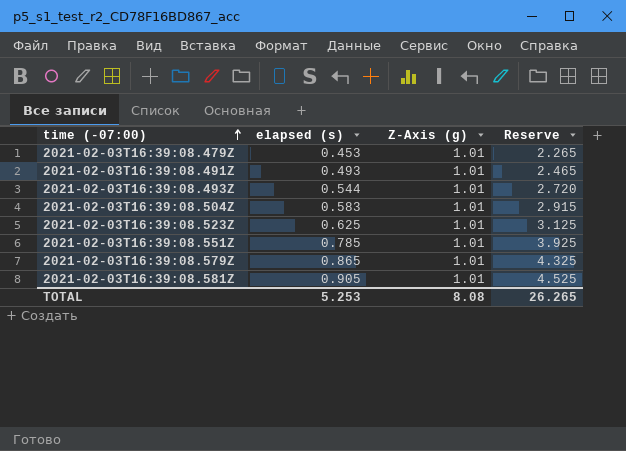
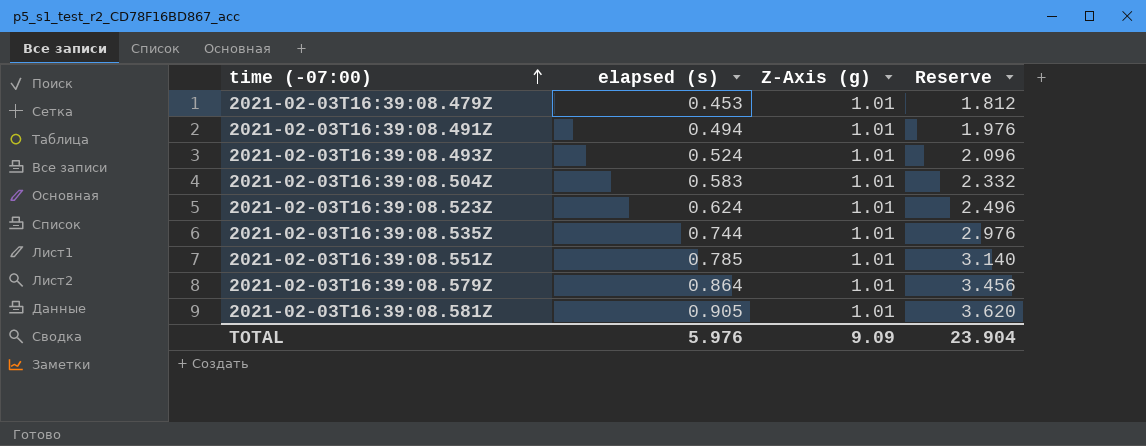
column Reserve | formula: [elapsed (s)] * 5 -> [elapsed (s)] * 4
2021-02-03T16:39:08.491Z | elapsed (s): 0.493 -> 0.494
2021-02-03T16:39:08.493Z | elapsed (s): 0.544 -> 0.524
2021-02-03T16:39:08.523Z | elapsed (s): 0.625 -> 0.624
row 2021-02-03T16:39:08.535Z: none -> 0.744 | 1.01 | 2.976
2021-02-03T16:39:08.579Z | elapsed (s): 0.865 -> 0.864
TOTAL | elapsed (s): 5.253 -> 5.976
TOTAL | Z-Axis (g): 8.08 -> 9.09
TOTAL | Reserve: 26.265 -> 23.904

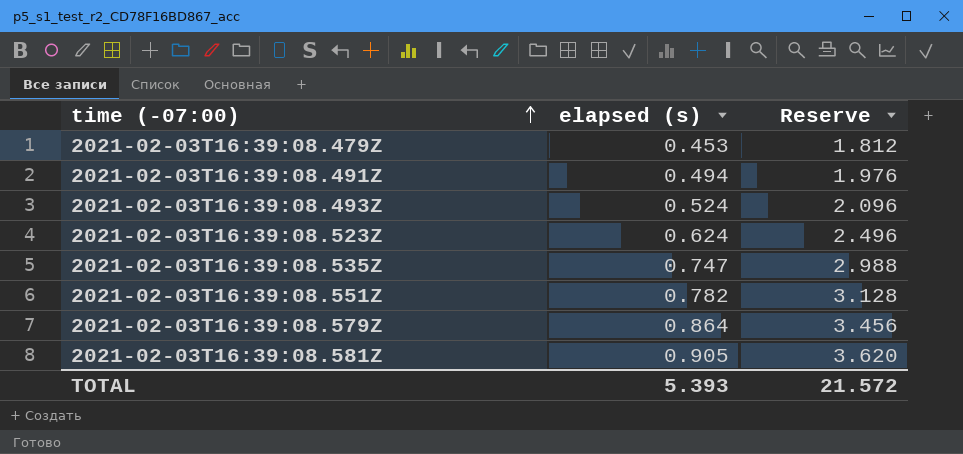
column Z-Axis (g) | position: 3 -> none
row 2021-02-03T16:39:08.504Z: 0.583 | 1.01 | 2.332 -> none
2021-02-03T16:39:08.535Z | elapsed (s): 0.744 -> 0.747
2021-02-03T16:39:08.535Z | Reserve: 2.976 -> 2.988
2021-02-03T16:39:08.551Z | elapsed (s): 0.785 -> 0.782
2021-02-03T16:39:08.551Z | Reserve: 3.140 -> 3.128
TOTAL | elapsed (s): 5.976 -> 5.393
TOTAL | Reserve: 23.904 -> 21.572

